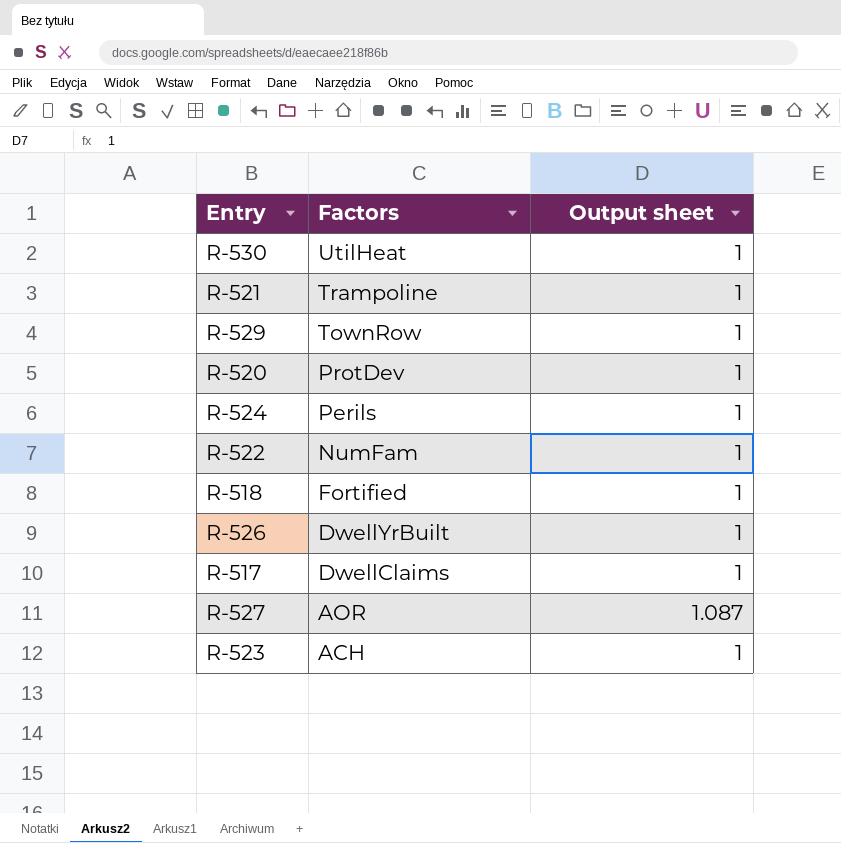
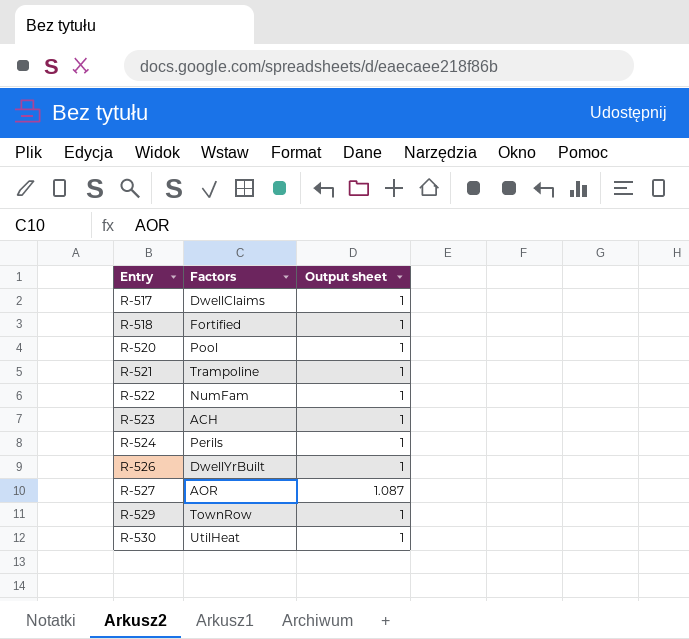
row order: Factors descending -> Entry ascending
R-520 | Factors: ProtDev -> Pool

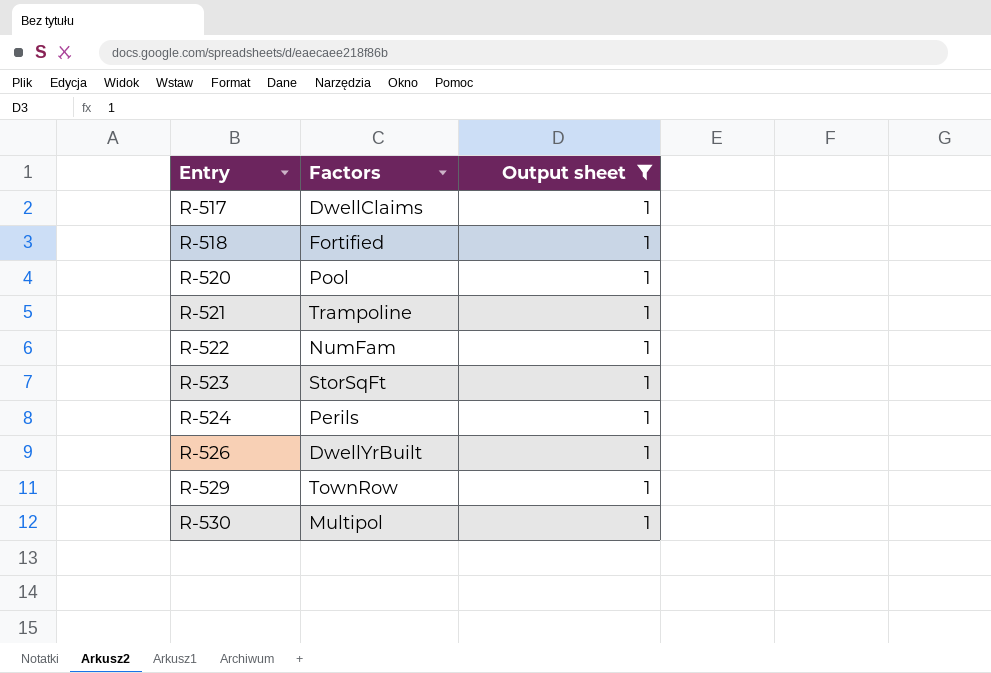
filter: none -> Output sheet = 1
R-523 | Factors: ACH -> StorSqFt
R-530 | Factors: UtilHeat -> Multipol

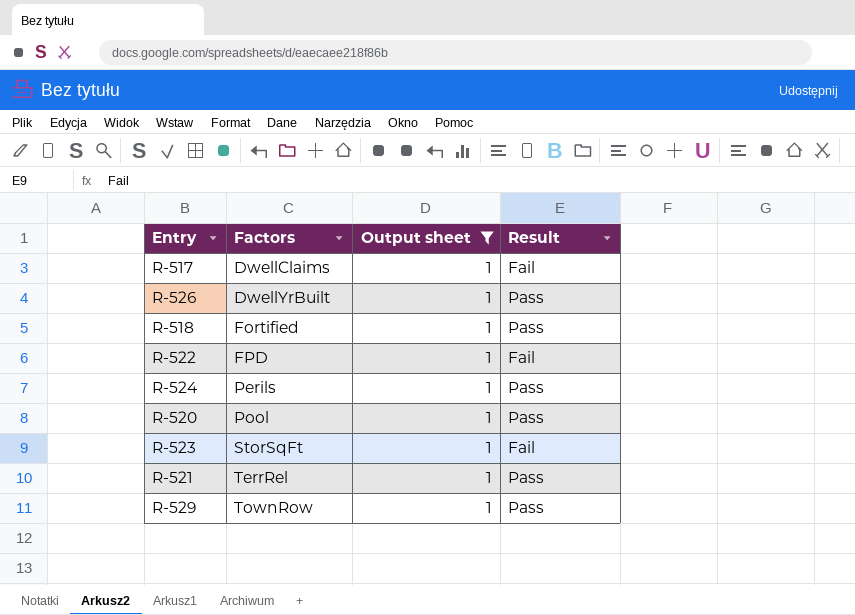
row order: Entry ascending -> Factors ascending
column Result | position: none -> 4
row R-530: Multipol | 1 -> none
R-522 | Factors: NumFam -> FPD
R-521 | Factors: Trampoline -> TerrRel

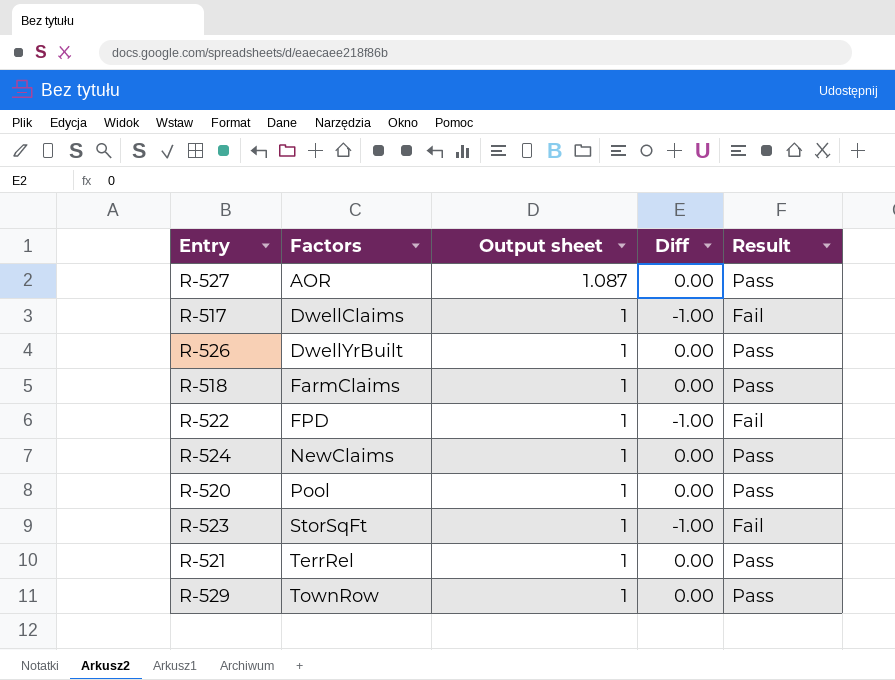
filter: Output sheet = 1 -> none
column Diff | position: none -> 4
R-518 | Factors: Fortified -> FarmClaims
R-524 | Factors: Perils -> NewClaims

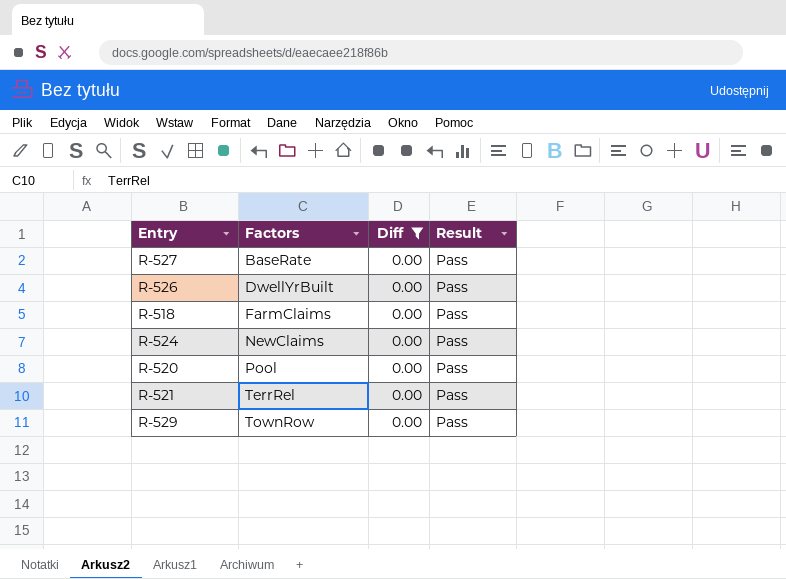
filter: none -> Diff = 0.00
column Output sheet | position: 3 -> none
R-527 | Factors: AOR -> BaseRate

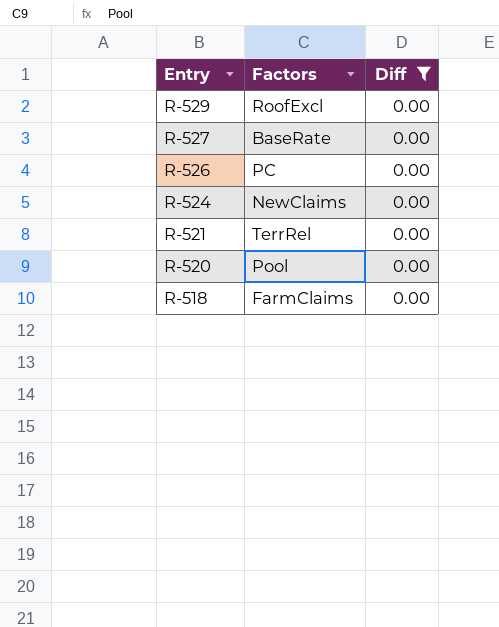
row order: Factors ascending -> Entry descending
column Result | position: 4 -> none
R-529 | Factors: TownRow -> RoofExcl
R-526 | Factors: DwellYrBuilt -> PC

